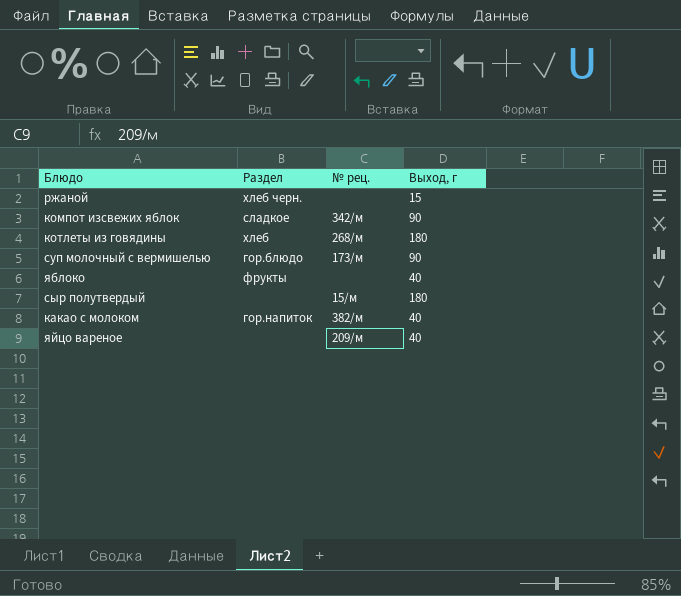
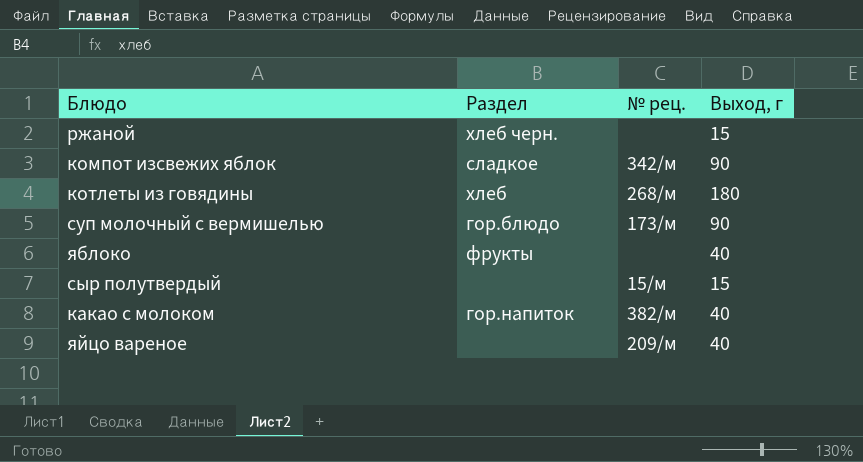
сыр полутвердый | Выход, г: 180 -> 15

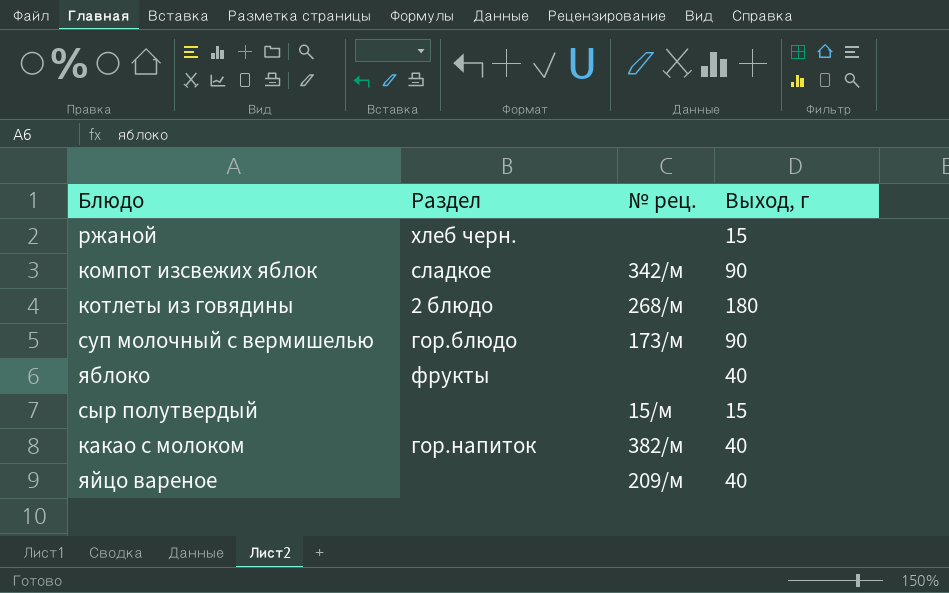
котлеты из говядины | Раздел: хлеб -> 2 блюдо

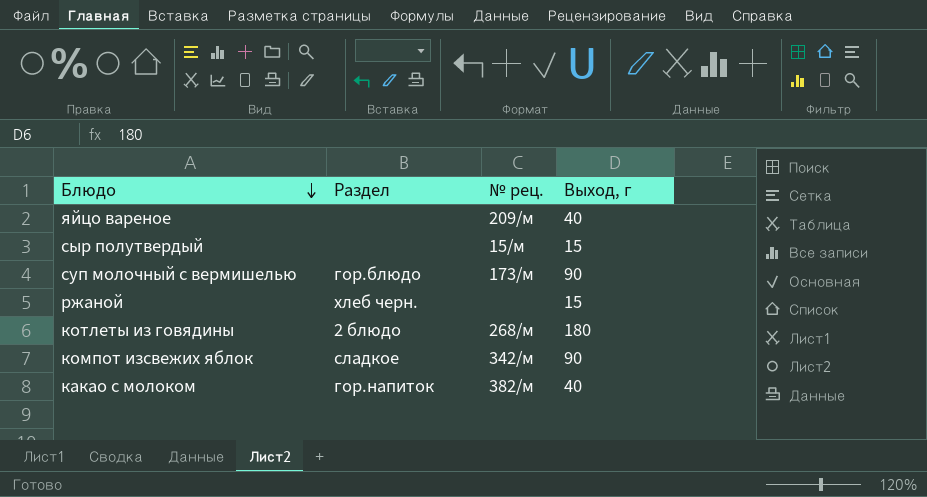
row order: none -> Блюдо descending
row яблоко: фрукты | none | 40 -> none

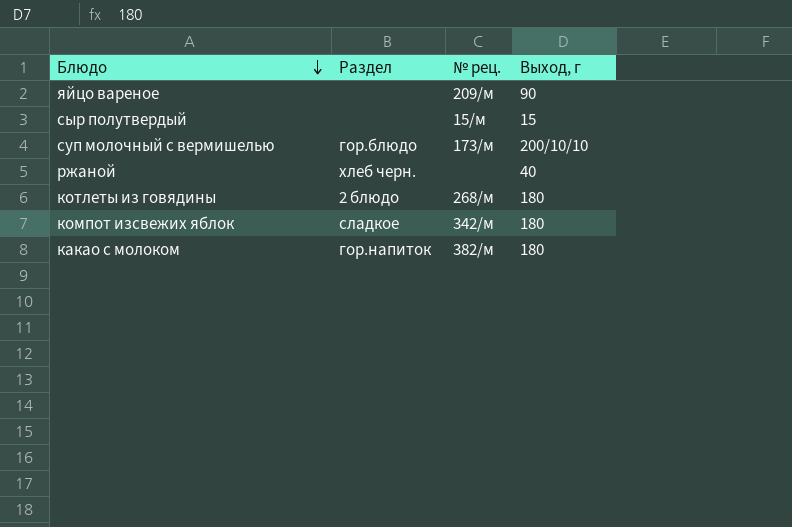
яйцо вареное | Выход, г: 40 -> 90
суп молочный с вермишелью | Выход, г: 90 -> 200/10/10
ржаной | Выход, г: 15 -> 40
компот изсвежих яблок | Выход, г: 90 -> 180
какао с молоком | Выход, г: 40 -> 180

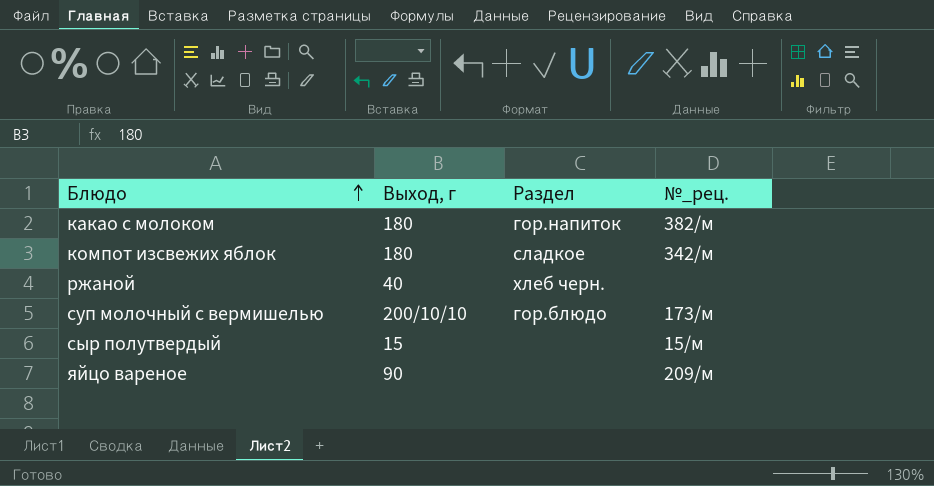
row order: Блюдо descending -> Блюдо ascending
column Выход, г | position: 4 -> 2
column name: № рец. -> №_рец.
row котлеты из говядины: 2 блюдо | 268/м | 180 -> none

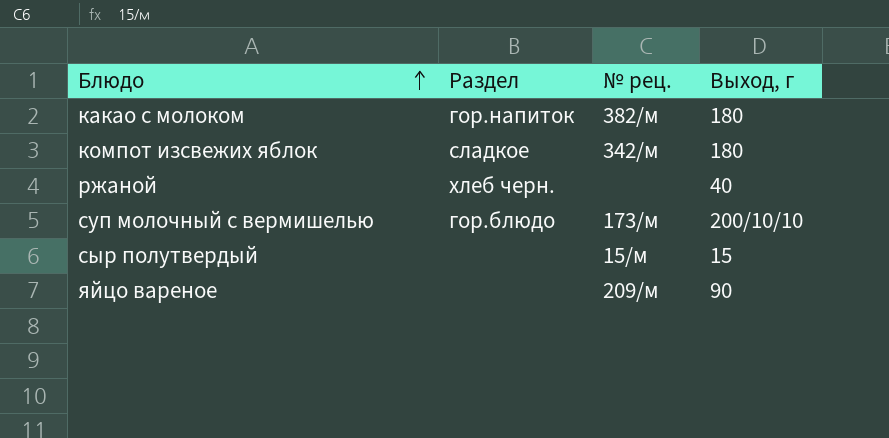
column name: №_рец. -> № рец.
column Выход, г | position: 2 -> 4

